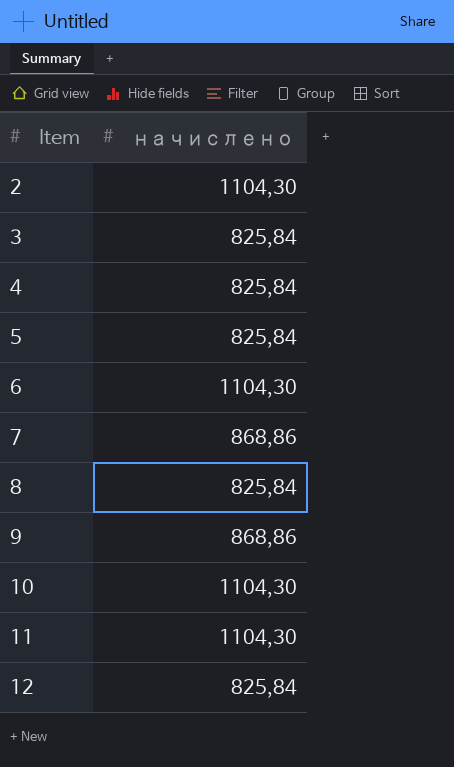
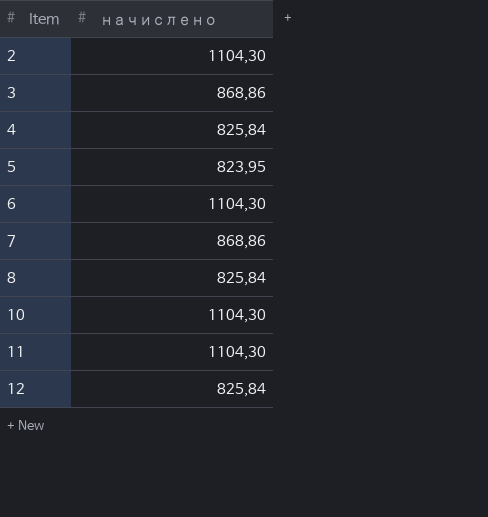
row 9: 868,86 -> none
3 | начислено: 825,84 -> 868,86
5 | начислено: 825,84 -> 823,95

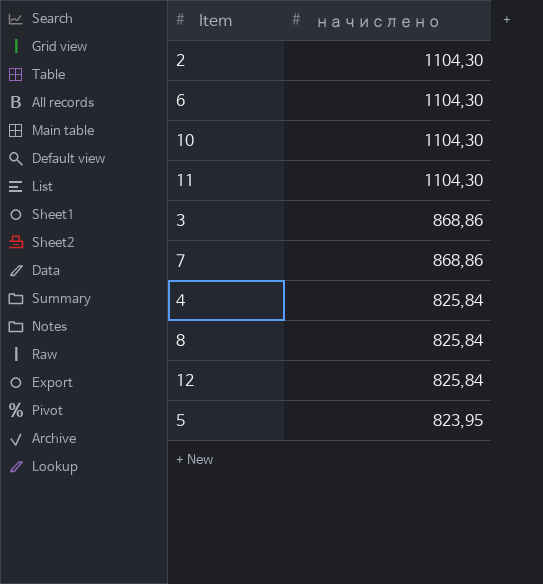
row order: Item ascending -> начислено descending

